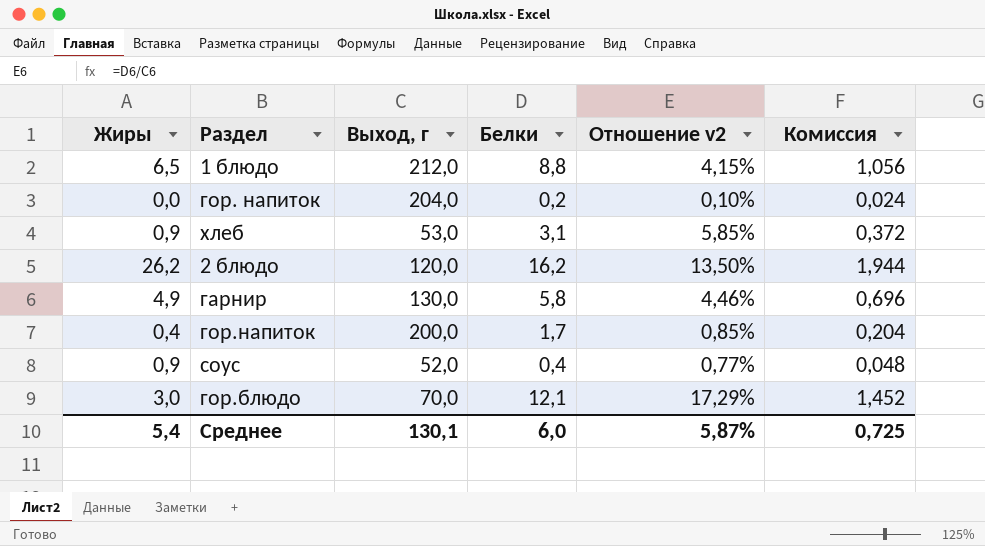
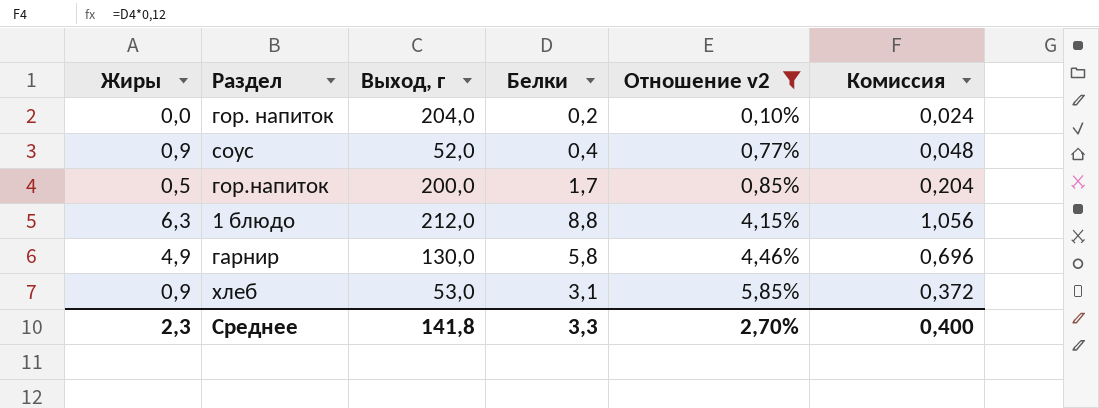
filter: none -> Отношение v2 <= 5,85%
row order: none -> Отношение v2 ascending
гор.напиток | Жиры: 0,4 -> 0,5
1 блюдо | Жиры: 6,5 -> 6,3
Среднее | Жиры: 5,4 -> 2,3
Среднее | Выход, г: 130,1 -> 141,8
Среднее | Белки: 6,0 -> 3,3
Среднее | Отношение v2: 5,87% -> 2,70%
Среднее | Комиссия: 0,725 -> 0,400

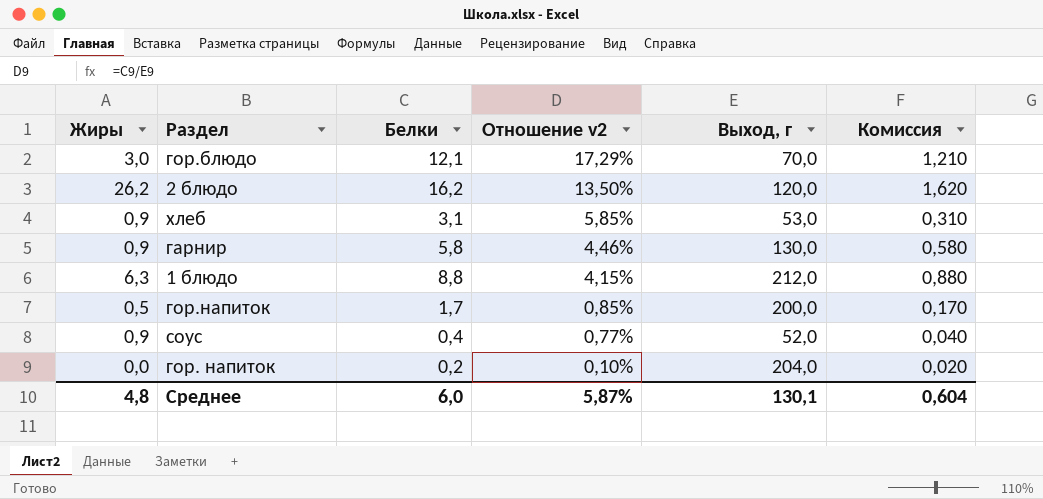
filter: Отношение v2 <= 5,85% -> none
row order: Отношение v2 ascending -> Отношение v2 descending
column Выход, г | position: 3 -> 5
column Комиссия | formula: [Белки] * 0,12 -> [Белки] * 0,1
гарнир | Жиры: 4,9 -> 0,9
Среднее | Жиры: 2,3 -> 4,8
Среднее | Белки: 3,3 -> 6,0
Среднее | Отношение v2: 2,70% -> 5,87%
Среднее | Выход, г: 141,8 -> 130,1
Среднее | Комиссия: 0,400 -> 0,604

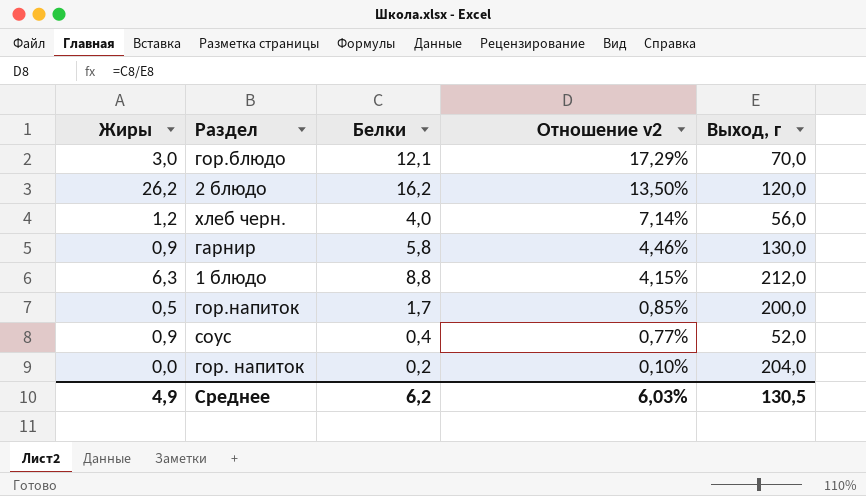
column Комиссия | formula: [Белки] * 0,1 -> none
row хлеб: 0,9 | 3,1 | 5,85% | 53,0 | 0,310 -> none
row хлеб черн.: none -> 1,2 | 4,0 | 7,14% | 56,0
Среднее | Жиры: 4,8 -> 4,9
Среднее | Белки: 6,0 -> 6,2
Среднее | Отношение v2: 5,87% -> 6,03%
Среднее | Выход, г: 130,1 -> 130,5

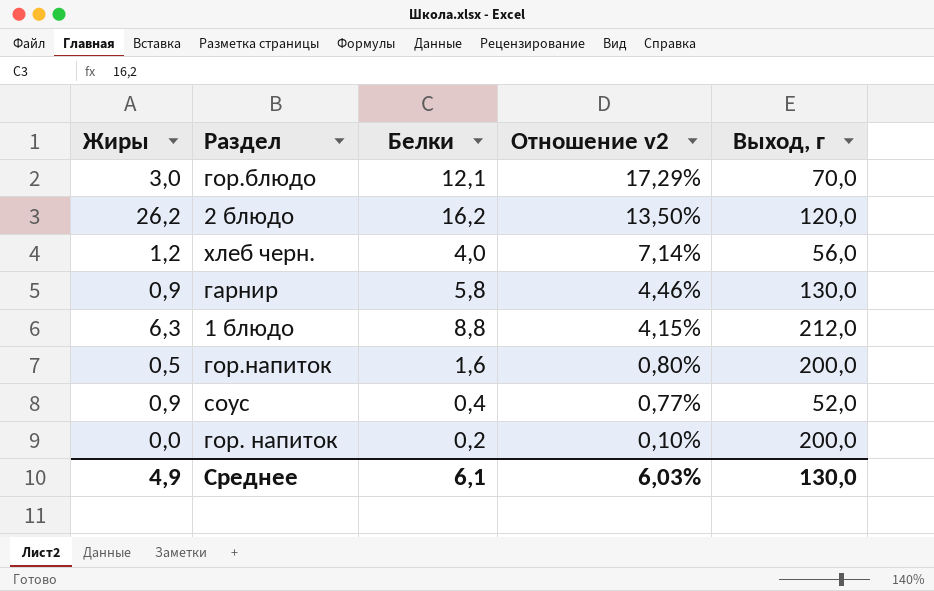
гор.напиток | Белки: 1,7 -> 1,6
гор.напиток | Отношение v2: 0,85% -> 0,80%
гор. напиток | Выход, г: 204,0 -> 200,0
Среднее | Белки: 6,2 -> 6,1
Среднее | Выход, г: 130,5 -> 130,0

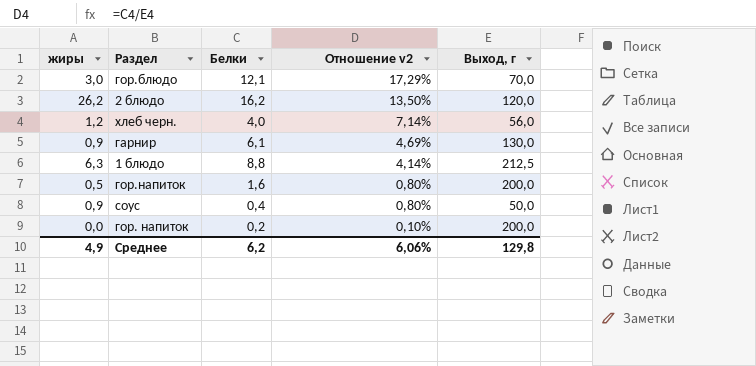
column name: Жиры -> жиры
гарнир | Белки: 5,8 -> 6,1
гарнир | Отношение v2: 4,46% -> 4,69%
1 блюдо | Отношение v2: 4,15% -> 4,14%
1 блюдо | Выход, г: 212,0 -> 212,5
соус | Отношение v2: 0,77% -> 0,80%
соус | Выход, г: 52,0 -> 50,0
Среднее | Белки: 6,1 -> 6,2
Среднее | Отношение v2: 6,03% -> 6,06%
Среднее | Выход, г: 130,0 -> 129,8

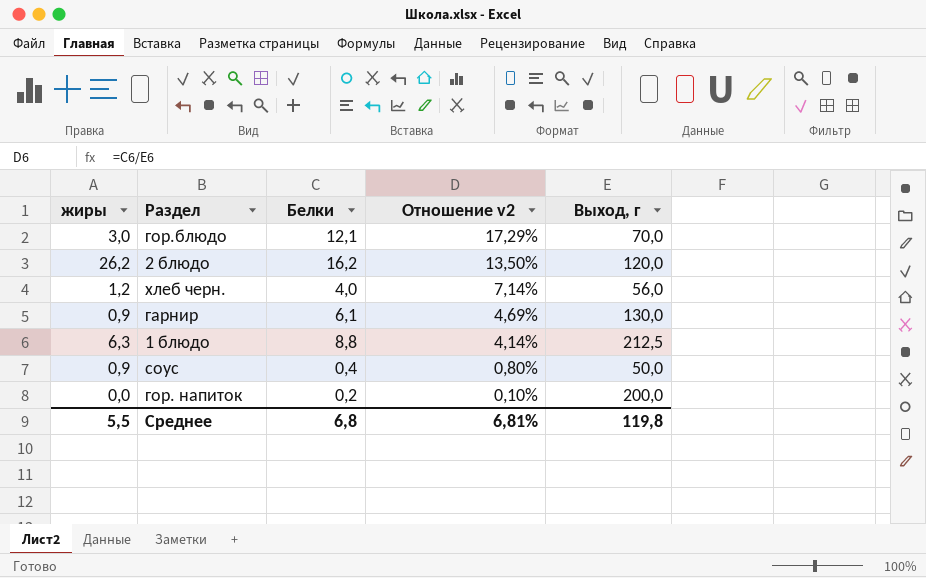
row гор.напиток: 0,5 | 1,6 | 0,80% | 200,0 -> none
Среднее | жиры: 4,9 -> 5,5
Среднее | Белки: 6,2 -> 6,8
Среднее | Отношение v2: 6,06% -> 6,81%
Среднее | Выход, г: 129,8 -> 119,8

